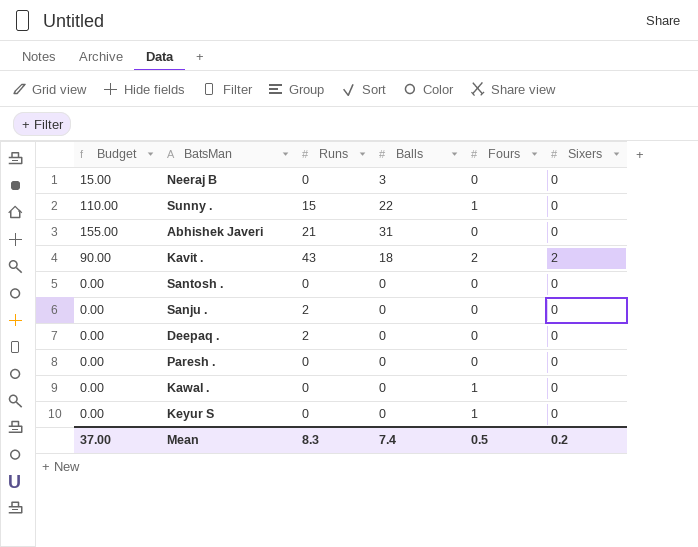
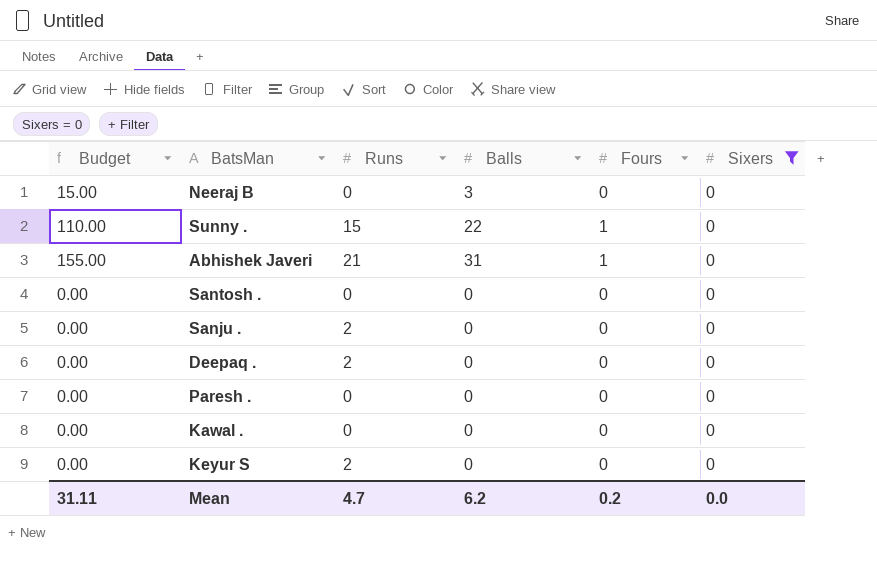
filter: none -> Sixers = 0
Abhishek Javeri | Fours: 0 -> 1
Kawal . | Fours: 1 -> 0
Keyur S | Runs: 0 -> 2
Keyur S | Fours: 1 -> 0
Mean | Budget: 37.00 -> 31.11
Mean | Runs: 8.3 -> 4.7
Mean | Balls: 7.4 -> 6.2
Mean | Fours: 0.5 -> 0.2
Mean | Sixers: 0.2 -> 0.0

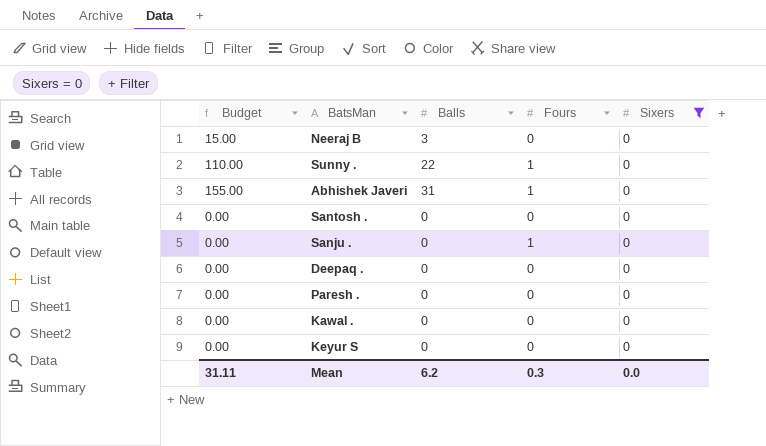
column Runs | position: 3 -> none
Sanju . | Fours: 0 -> 1
Mean | Fours: 0.2 -> 0.3

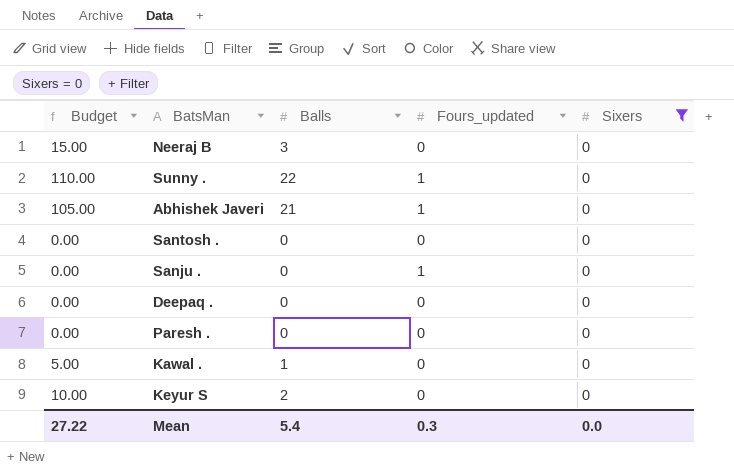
column name: Fours -> Fours_updated
Abhishek Javeri | Budget: 155.00 -> 105.00
Abhishek Javeri | Balls: 31 -> 21
Kawal . | Budget: 0.00 -> 5.00
Kawal . | Balls: 0 -> 1
Keyur S | Budget: 0.00 -> 10.00
Keyur S | Balls: 0 -> 2
Mean | Budget: 31.11 -> 27.22
Mean | Balls: 6.2 -> 5.4

